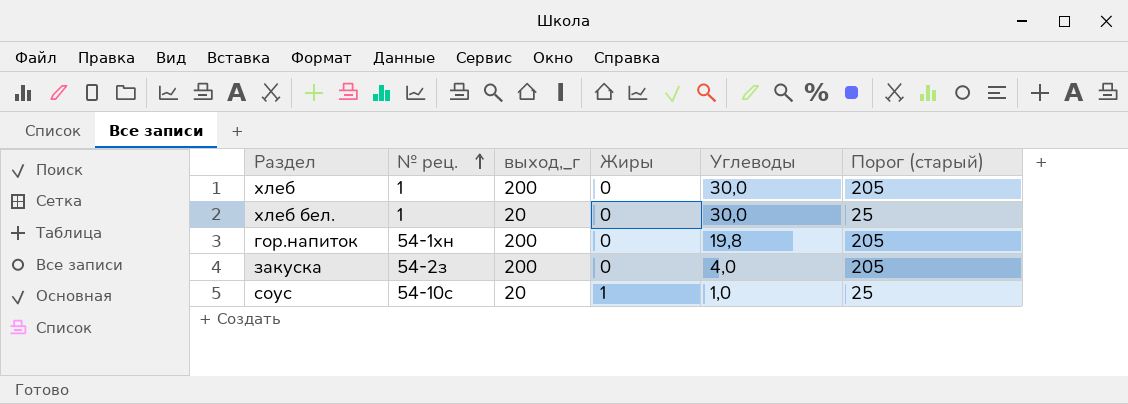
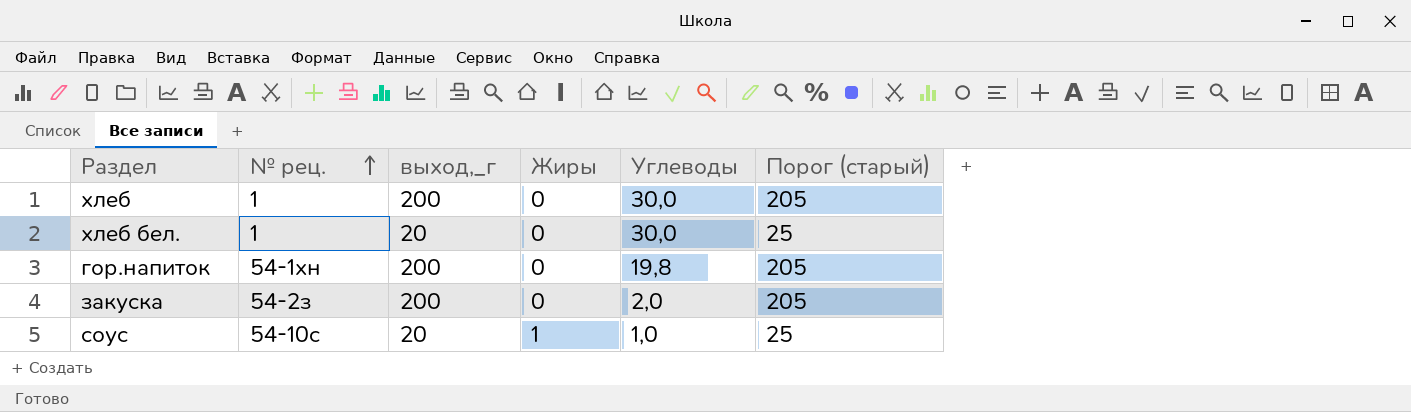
закуска | Углеводы: 4,0 -> 2,0

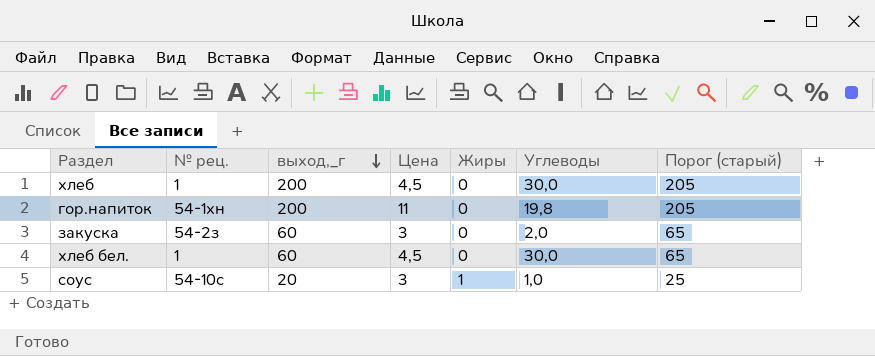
row order: № рец. ascending -> выход,_г descending
column Цена | position: none -> 4
закуска | выход,_г: 200 -> 60
закуска | Порог (старый): 205 -> 65
хлеб бел. | выход,_г: 20 -> 60
хлеб бел. | Порог (старый): 25 -> 65

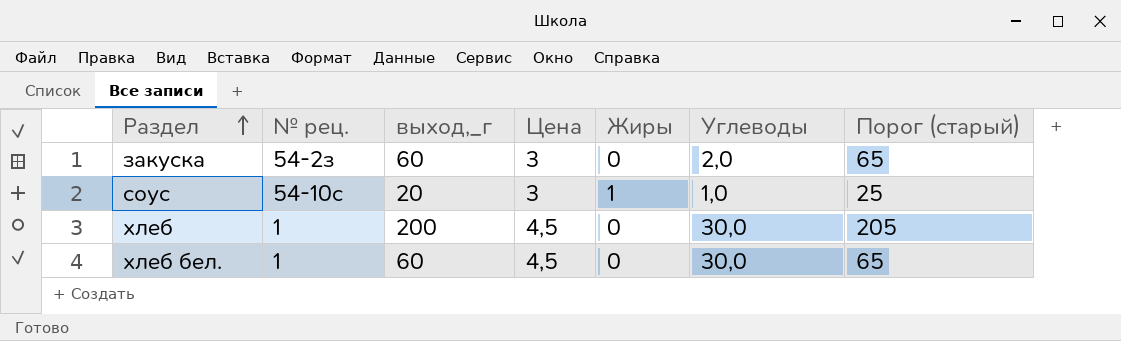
row order: выход,_г descending -> Раздел ascending
row гор.напиток: 54-1хн | 200 | 11 | 0 | 19,8 | 205 -> none

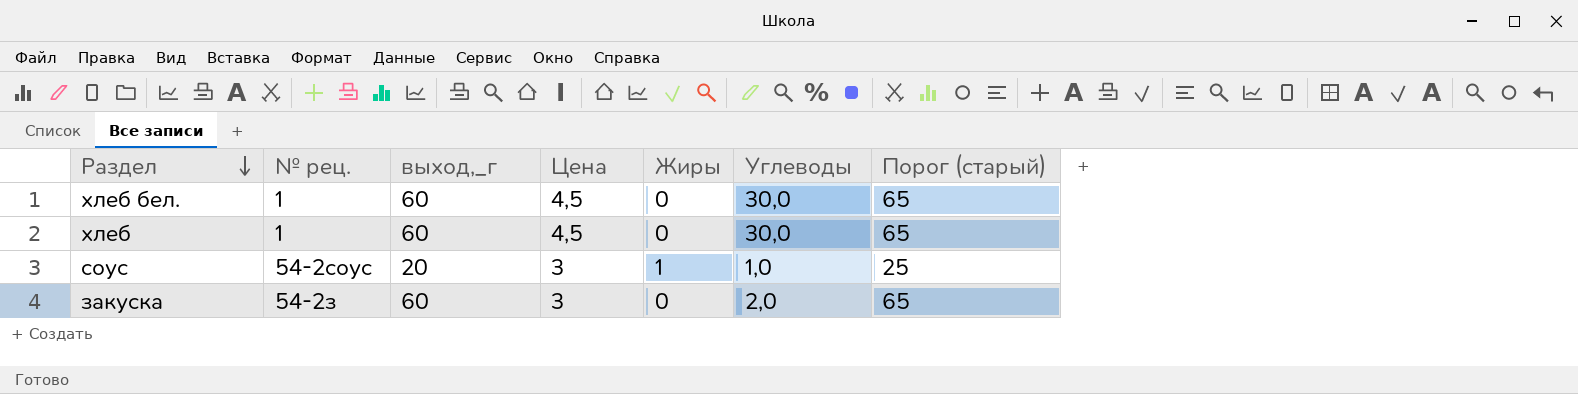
row order: Раздел ascending -> Раздел descending
хлеб | выход,_г: 200 -> 60
хлеб | Порог (старый): 205 -> 65
соус | № рец.: 54-10с -> 54-2соус

